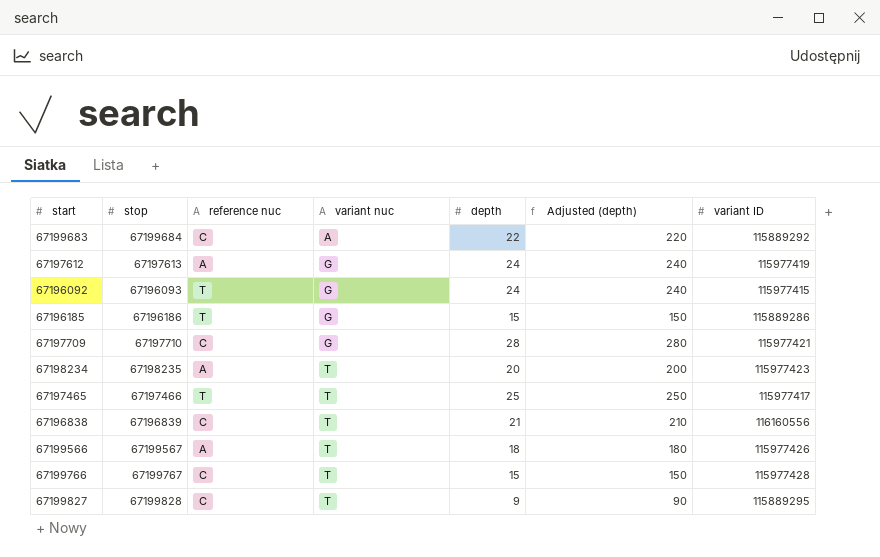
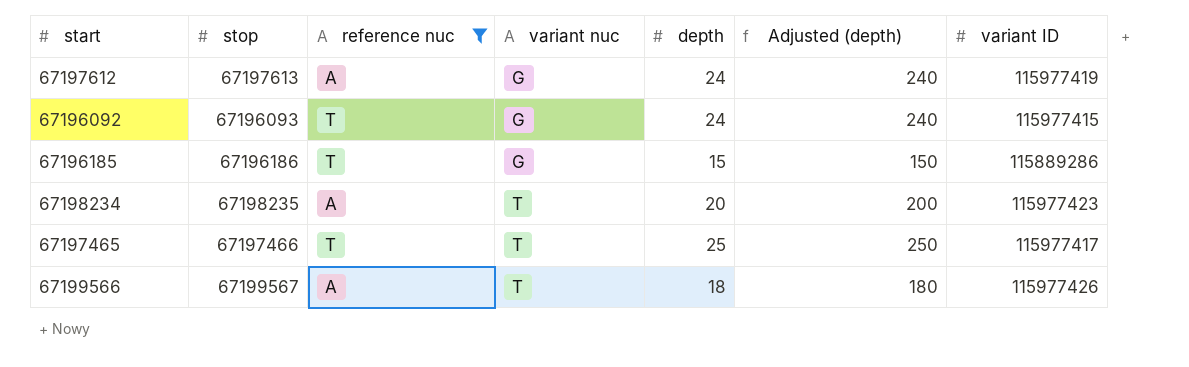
filter: none -> reference nuc != C

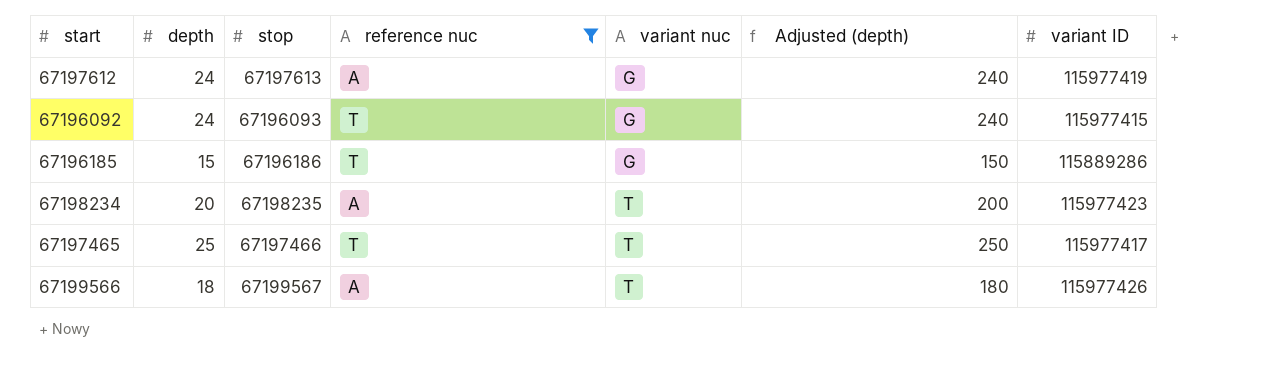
column depth | position: 5 -> 2

